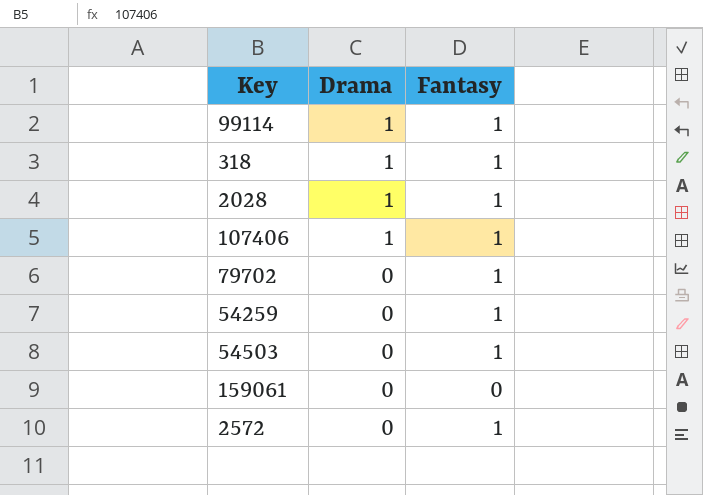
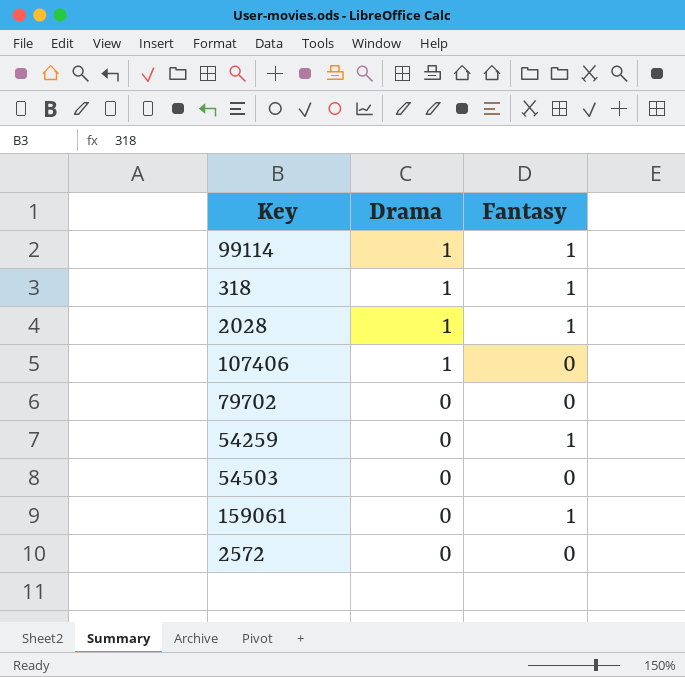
107406 | Fantasy: 1 -> 0
79702 | Fantasy: 1 -> 0
54503 | Fantasy: 1 -> 0
159061 | Fantasy: 0 -> 1
2572 | Fantasy: 1 -> 0

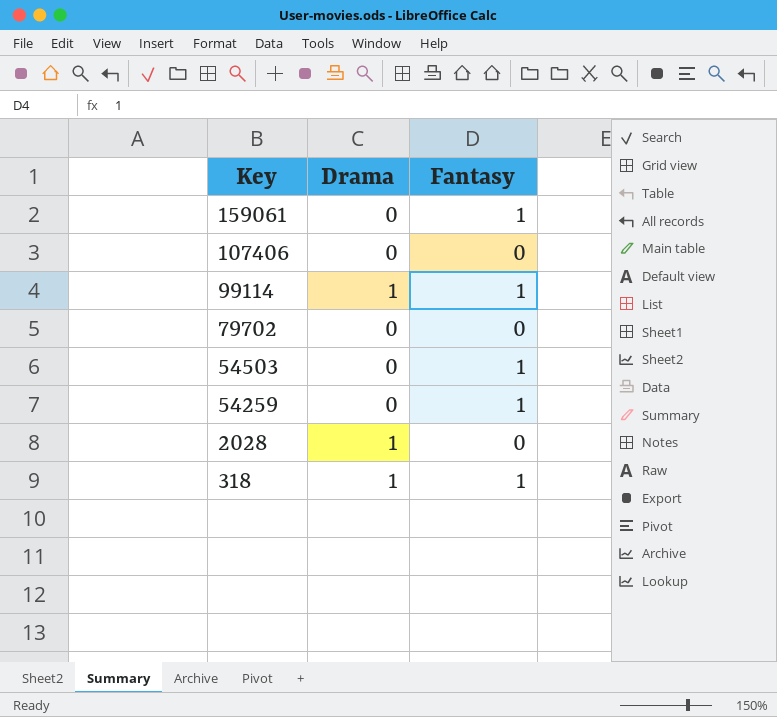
row order: Drama descending -> Key descending
row 2572: 0 | 0 -> none
107406 | Drama: 1 -> 0
54503 | Fantasy: 0 -> 1
2028 | Fantasy: 1 -> 0

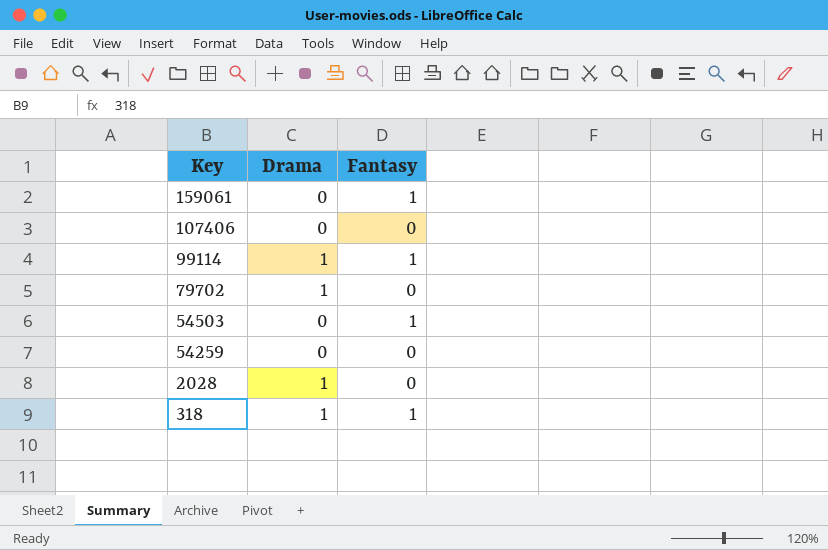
79702 | Drama: 0 -> 1
54259 | Fantasy: 1 -> 0

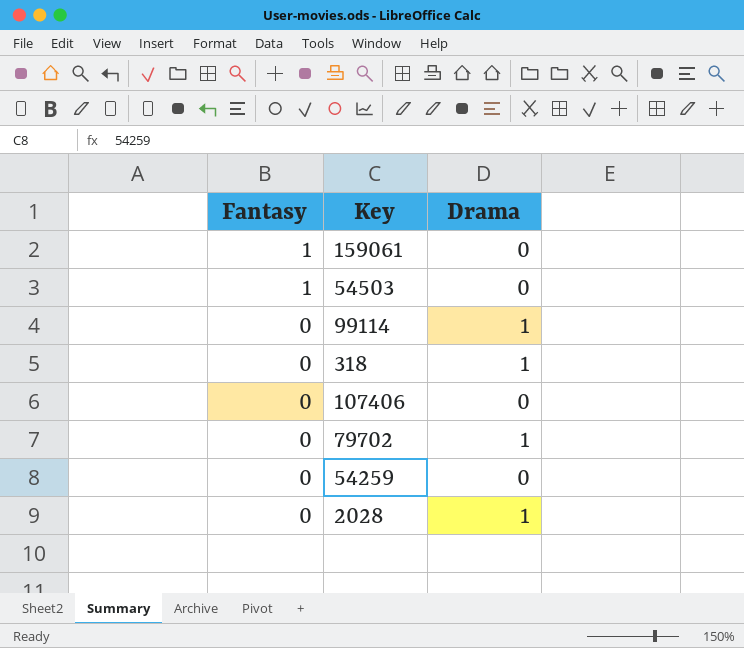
row order: Key descending -> Fantasy descending
column Fantasy | position: 3 -> 1
99114 | Fantasy: 1 -> 0
318 | Fantasy: 1 -> 0

